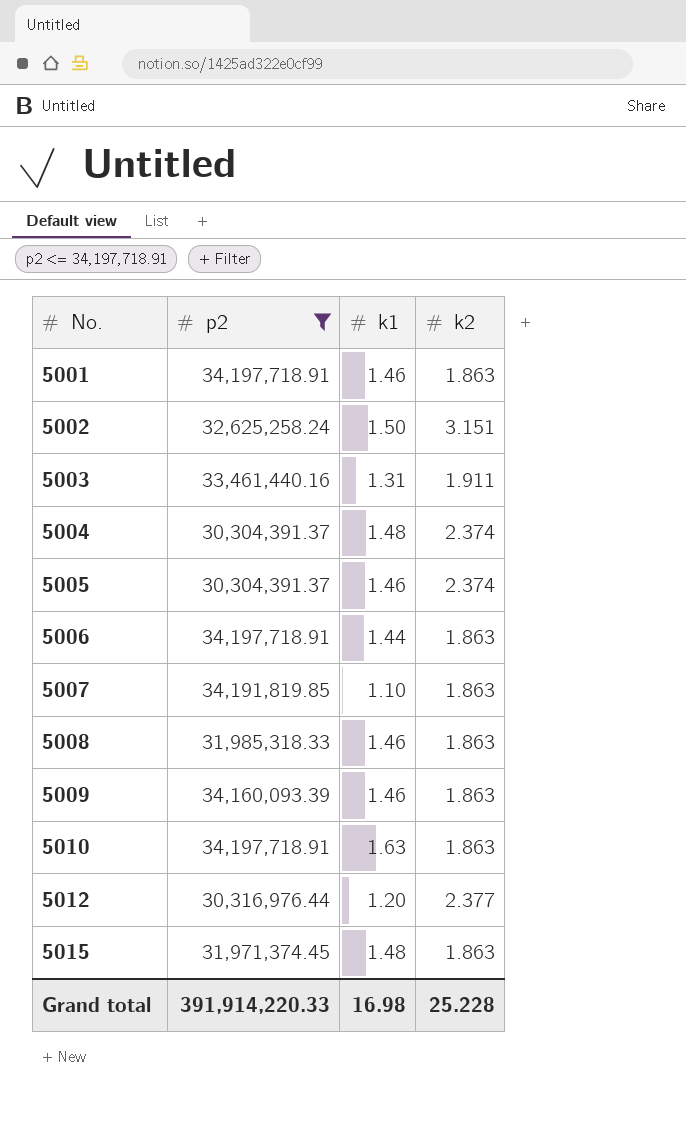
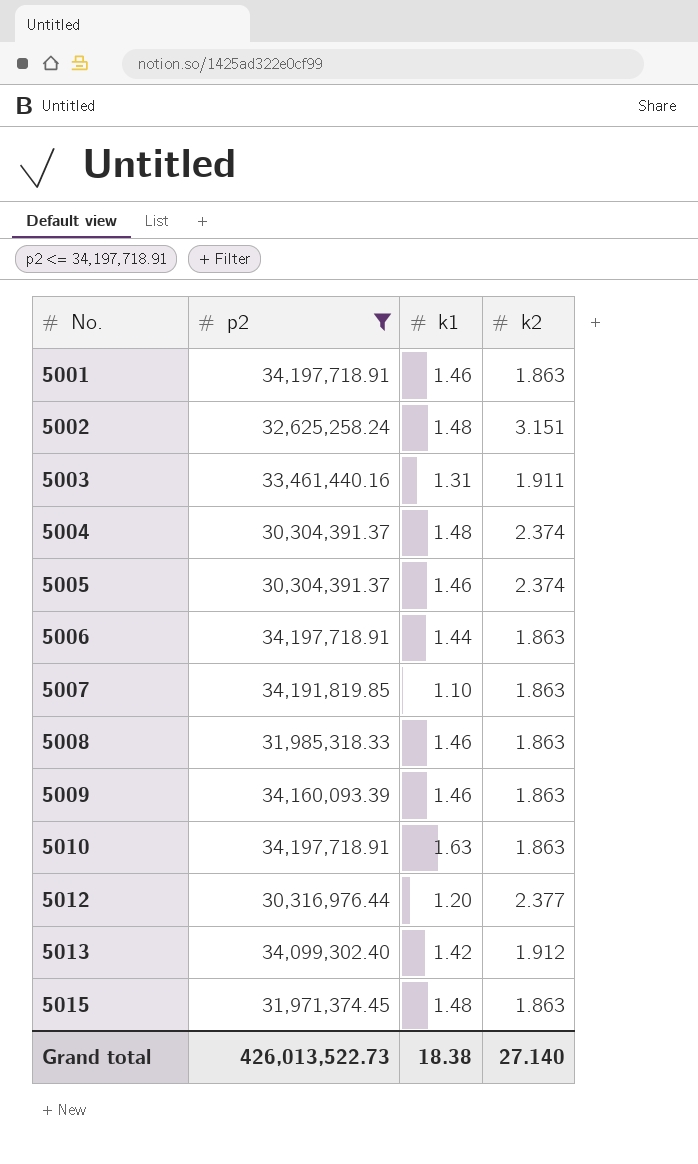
5002 | k1: 1.50 -> 1.48
row 5013: none -> 34,099,302.40 | 1.42 | 1.912
Grand total | p2: 391,914,220.33 -> 426,013,522.73
Grand total | k1: 16.98 -> 18.38
Grand total | k2: 25.228 -> 27.140

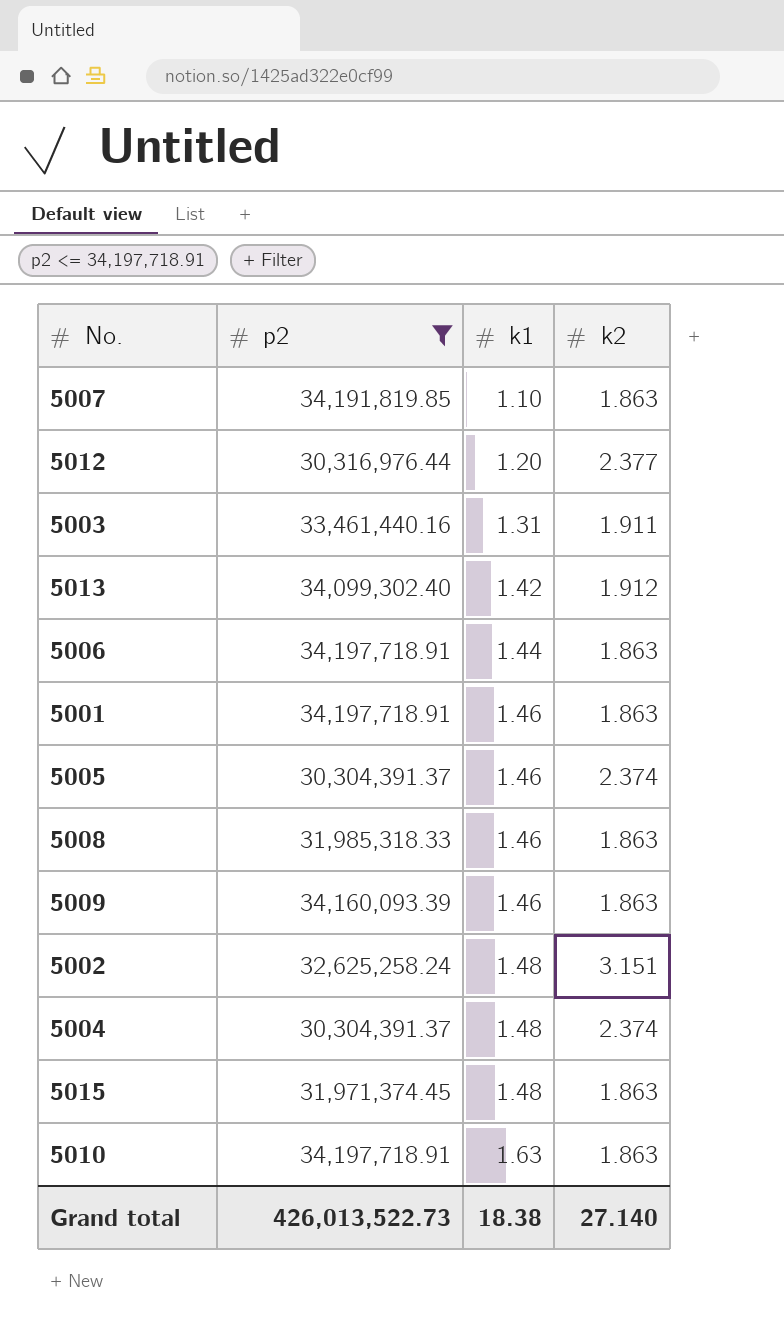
row order: No. ascending -> k1 ascending

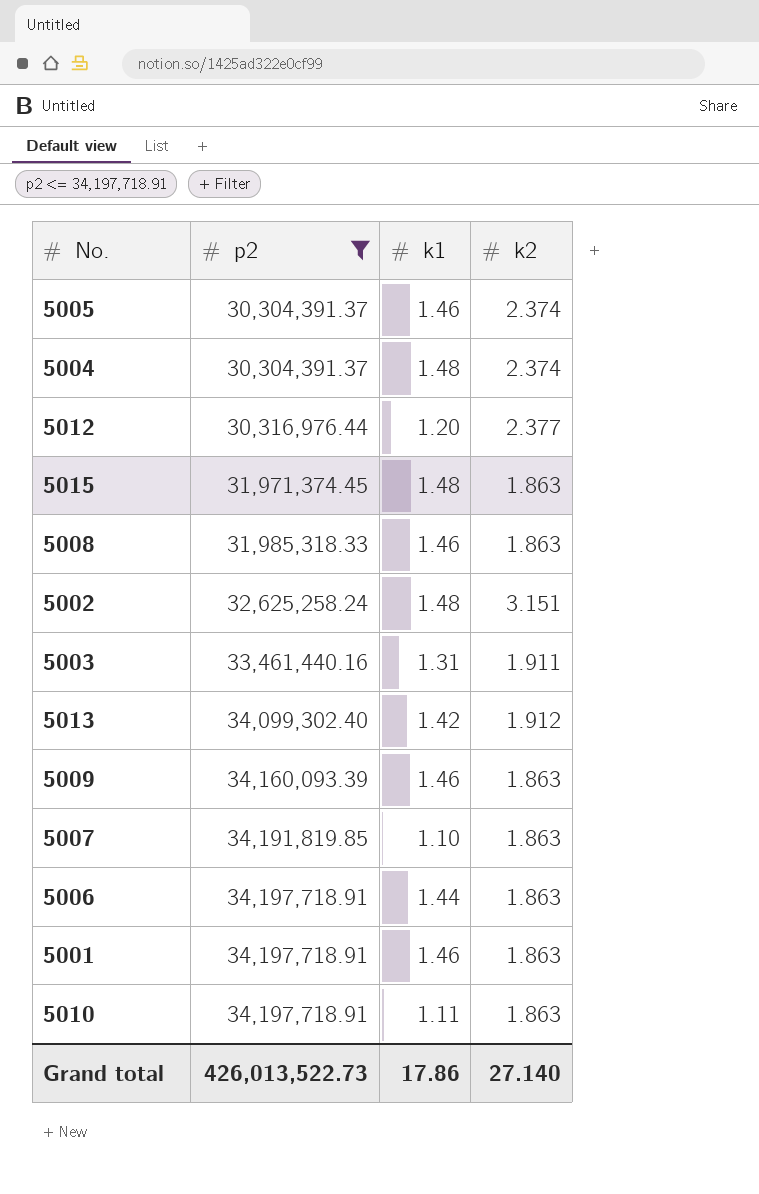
row order: k1 ascending -> p2 ascending
5010 | k1: 1.63 -> 1.11
Grand total | k1: 18.38 -> 17.86

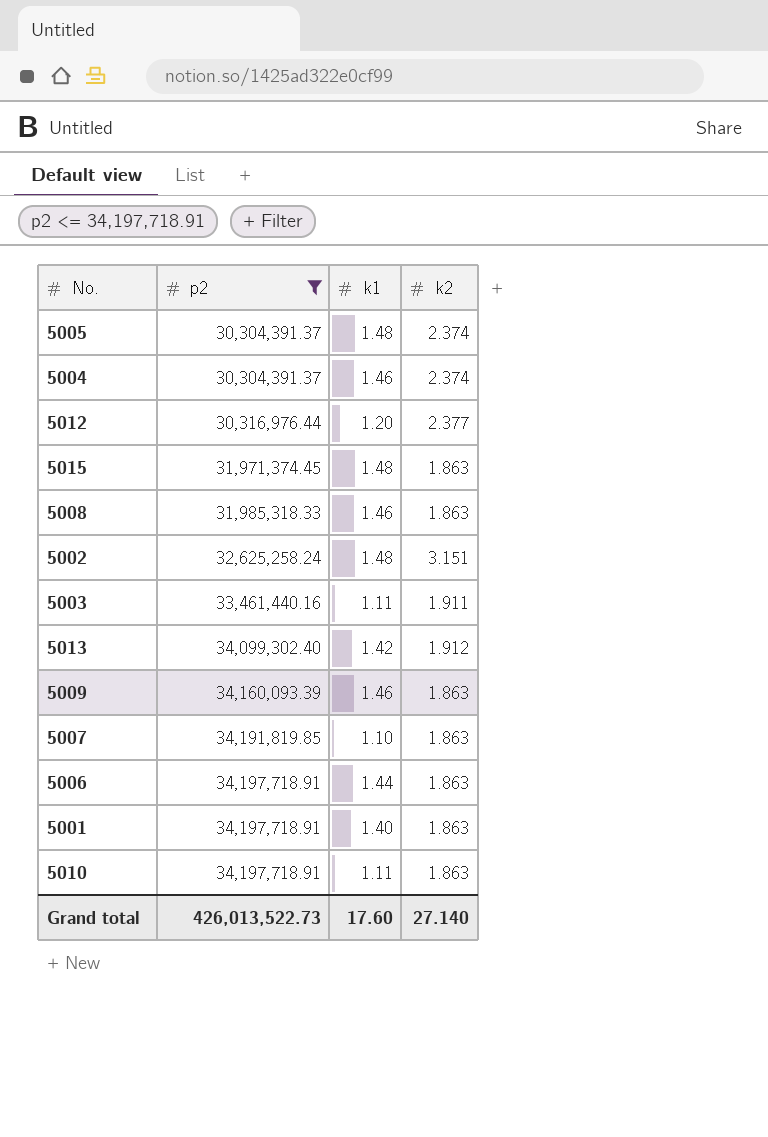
5005 | k1: 1.46 -> 1.48
5004 | k1: 1.48 -> 1.46
5003 | k1: 1.31 -> 1.11
5001 | k1: 1.46 -> 1.40
Grand total | k1: 17.86 -> 17.60

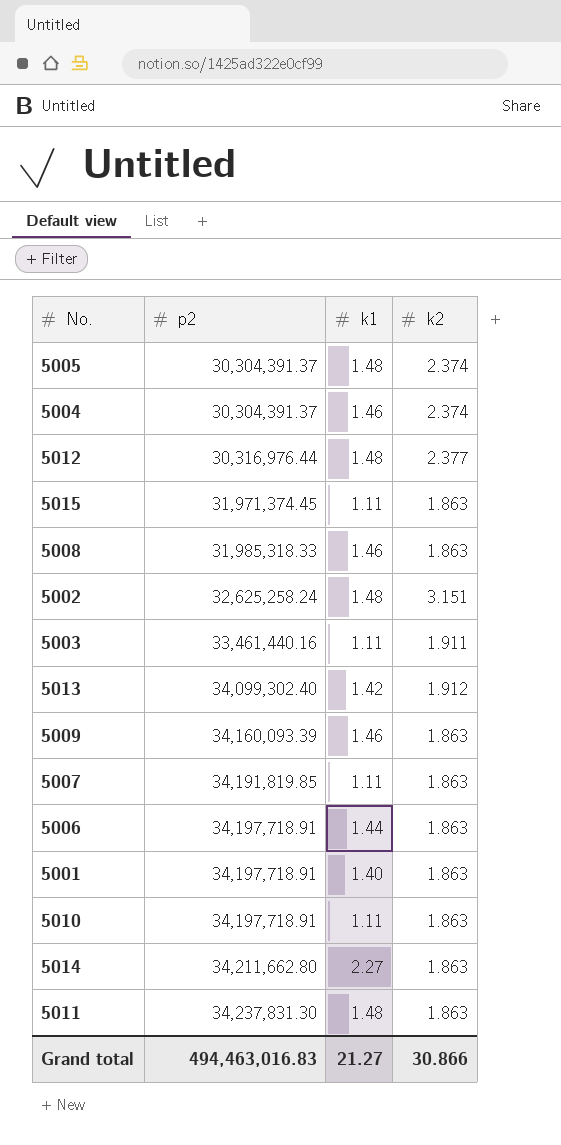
filter: p2 <= 34,197,718.91 -> none
5012 | k1: 1.20 -> 1.48
5015 | k1: 1.48 -> 1.11
5007 | k1: 1.10 -> 1.11
Grand total | p2: 426,013,522.73 -> 494,463,016.83
Grand total | k1: 17.60 -> 21.27
Grand total | k2: 27.140 -> 30.866

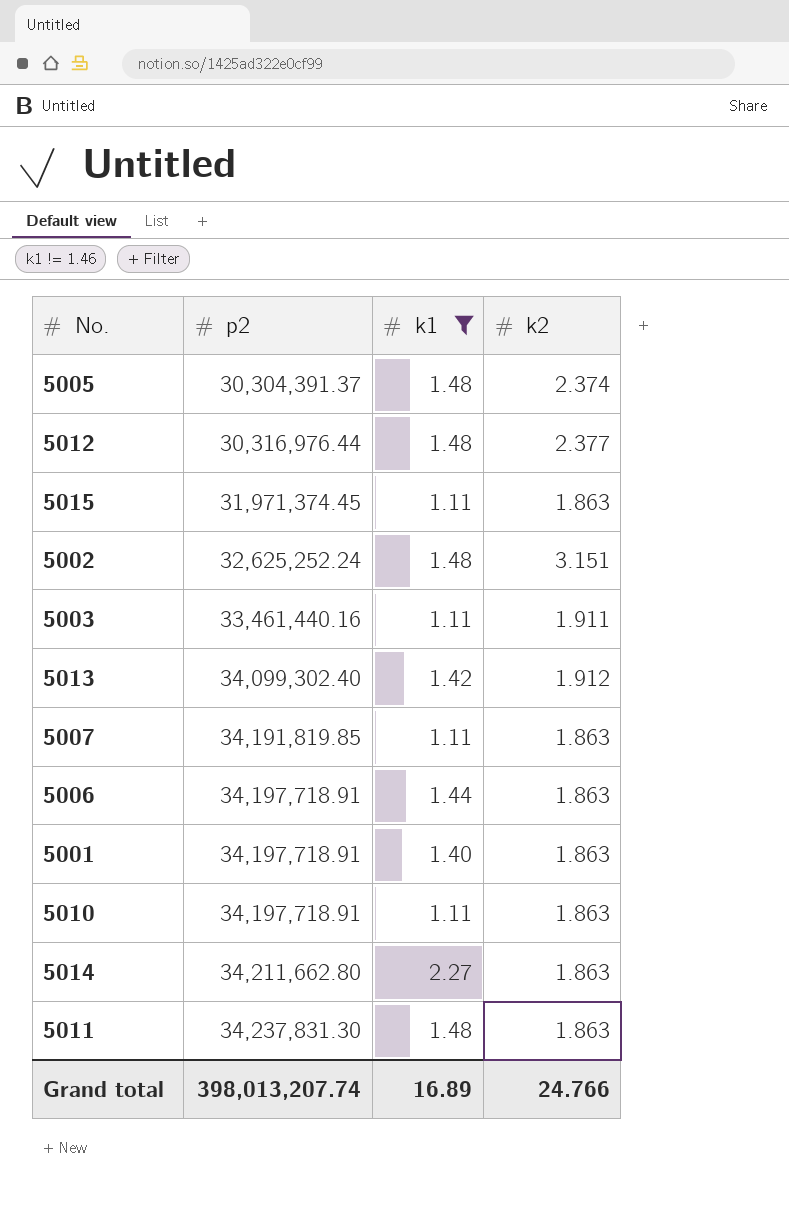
filter: none -> k1 != 1.46
5002 | p2: 32,625,258.24 -> 32,625,252.24
Grand total | p2: 494,463,016.83 -> 398,013,207.74
Grand total | k1: 21.27 -> 16.89
Grand total | k2: 30.866 -> 24.766

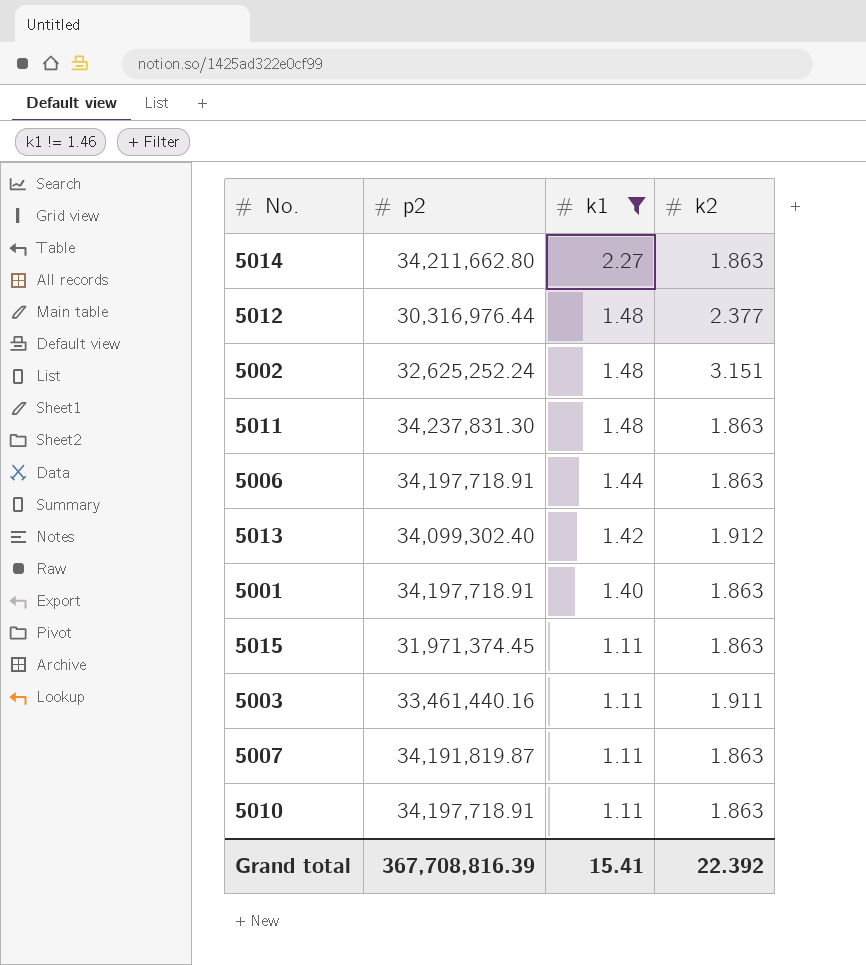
row order: p2 ascending -> k1 descending
row 5005: 30,304,391.37 | 1.48 | 2.374 -> none
5007 | p2: 34,191,819.85 -> 34,191,819.87
Grand total | p2: 398,013,207.74 -> 367,708,816.39
Grand total | k1: 16.89 -> 15.41
Grand total | k2: 24.766 -> 22.392

